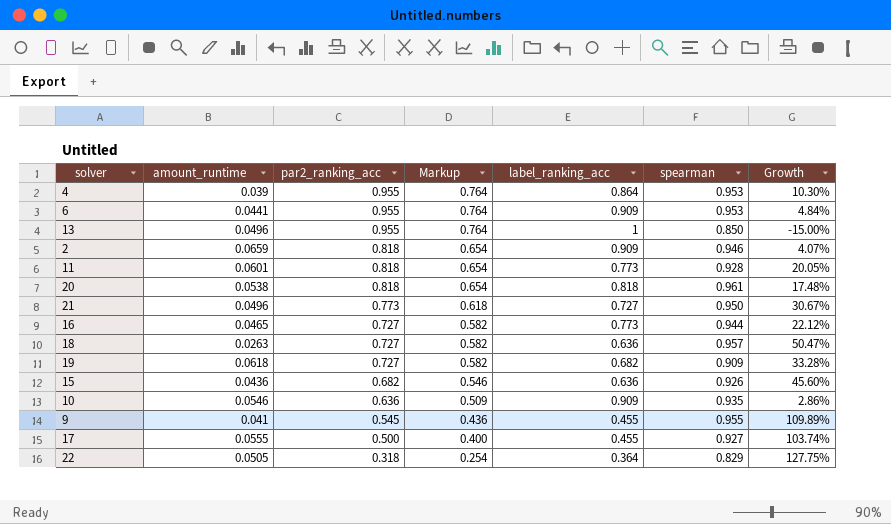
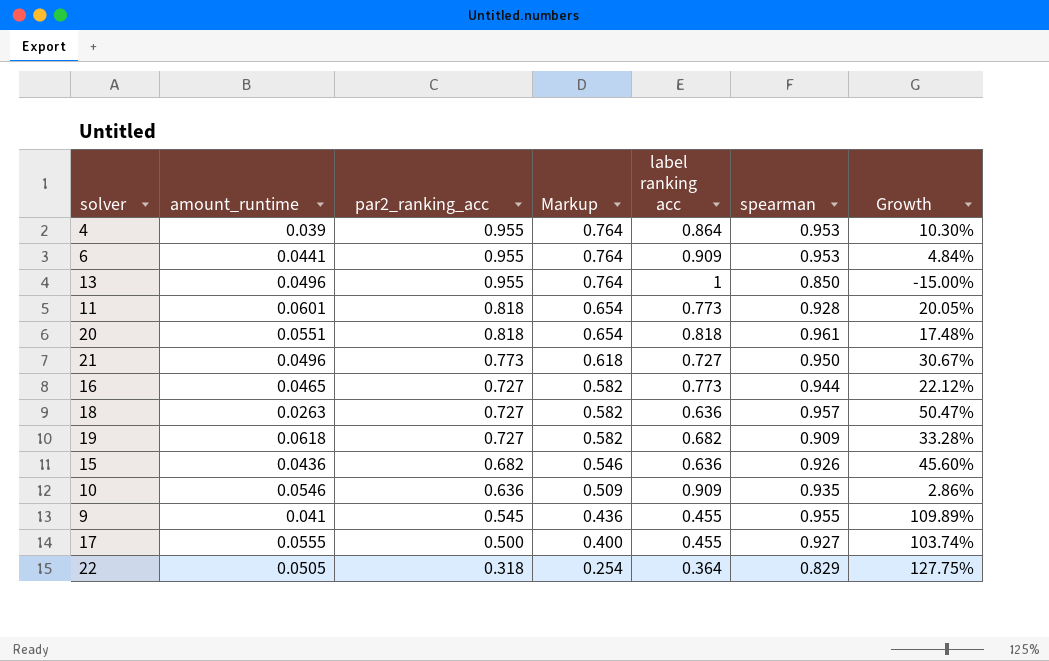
column name: label_ranking_acc -> label ranking acc
row 2: 0.0659 | 0.818 | 0.654 | 0.909 | 0.946 | 4.07% -> none
20 | amount_runtime: 0.0538 -> 0.0551

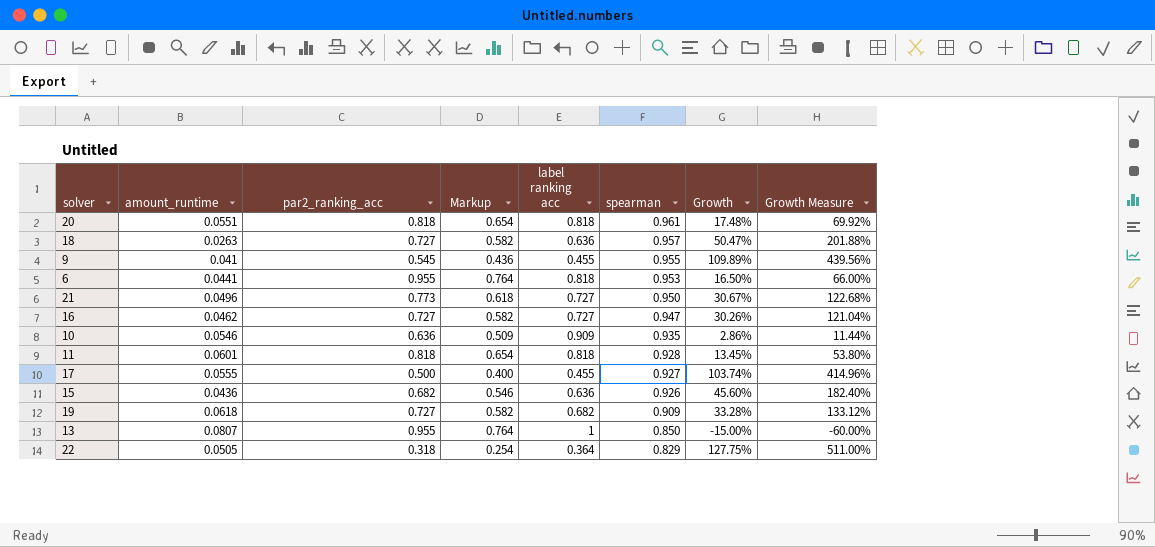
row order: par2_ranking_acc descending -> spearman descending
column Growth Measure | formula: none -> [Growth] * 4
row 4: 0.039 | 0.955 | 0.764 | 0.864 | 0.953 | 10.30% -> none
6 | label ranking acc: 0.909 -> 0.818
6 | Growth: 4.84% -> 16.50%
16 | amount_runtime: 0.0465 -> 0.0462
16 | label ranking acc: 0.773 -> 0.727
16 | spearman: 0.944 -> 0.947
16 | Growth: 22.12% -> 30.26%
11 | label ranking acc: 0.773 -> 0.818
11 | Growth: 20.05% -> 13.45%
13 | amount_runtime: 0.0496 -> 0.0807

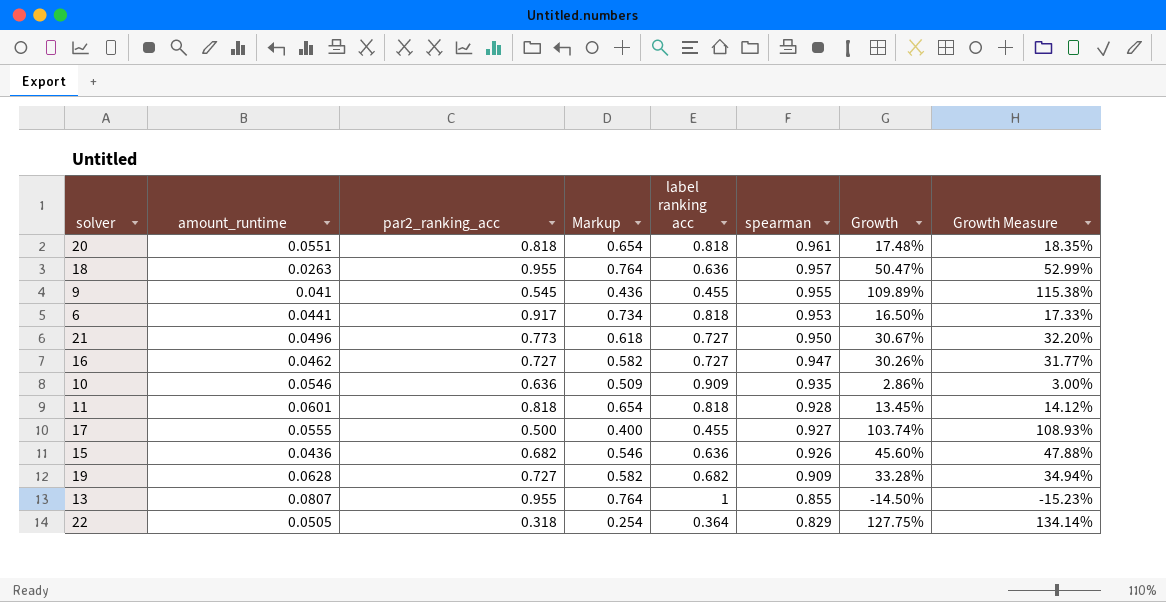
column Growth Measure | formula: [Growth] * 4 -> [Growth] * 1.05
18 | par2_ranking_acc: 0.727 -> 0.955
18 | Markup: 0.582 -> 0.764
6 | par2_ranking_acc: 0.955 -> 0.917
6 | Markup: 0.764 -> 0.734
19 | amount_runtime: 0.0618 -> 0.0628
13 | spearman: 0.850 -> 0.855
13 | Growth: -15.00% -> -14.50%

